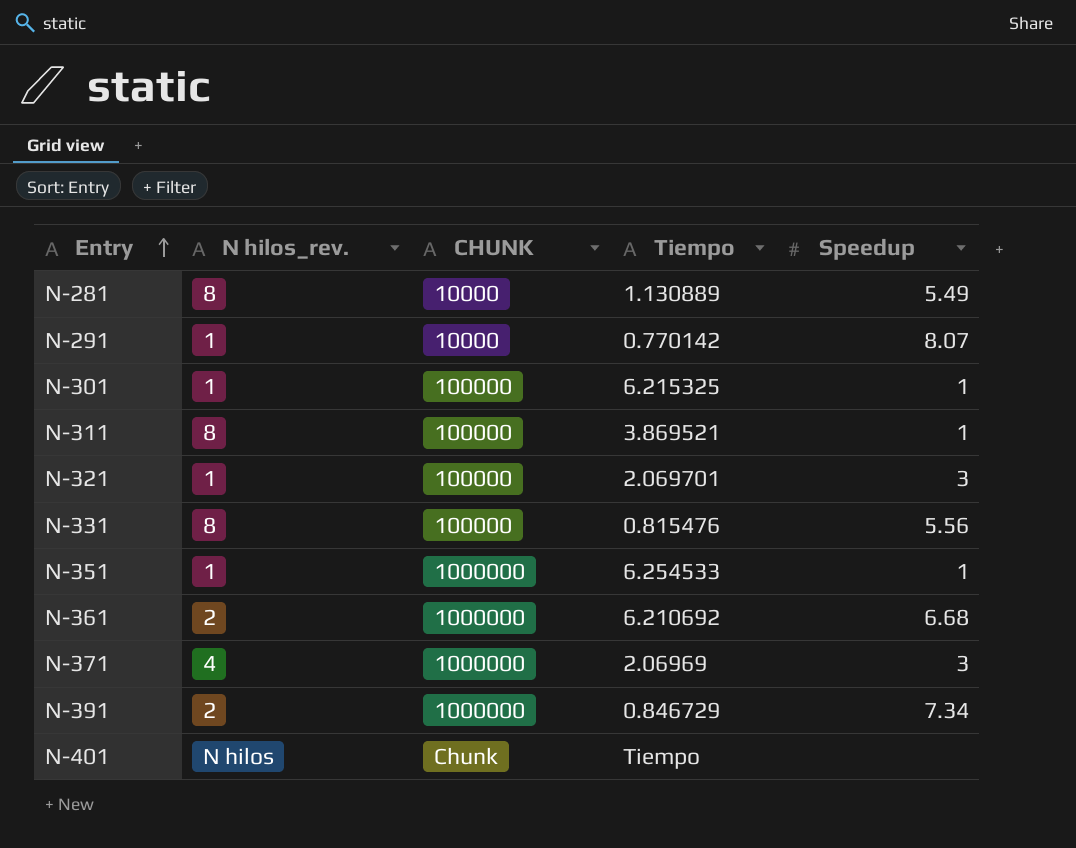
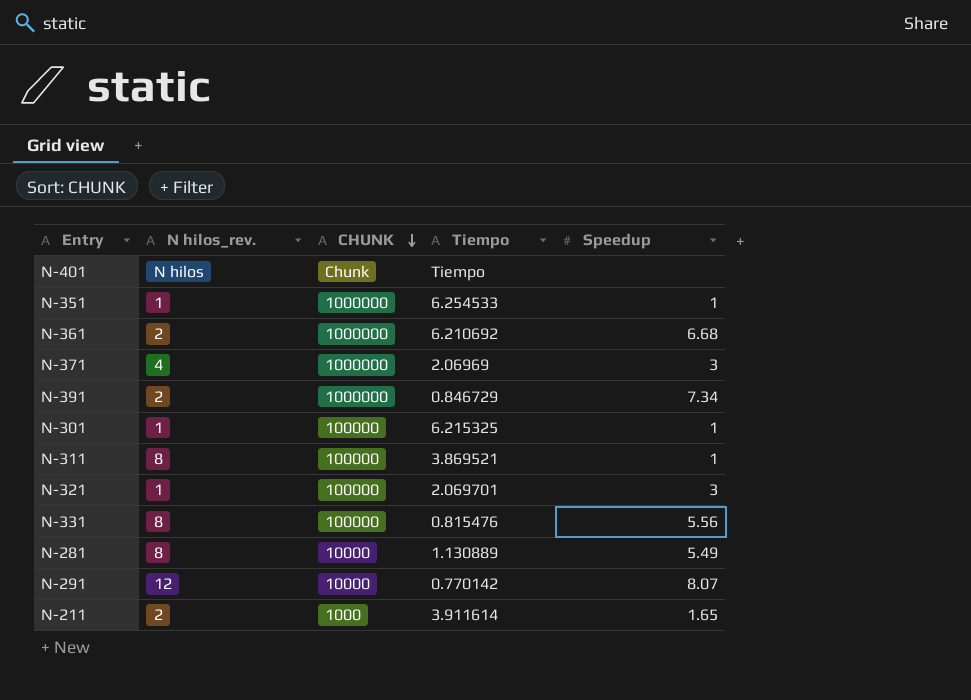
row order: Entry ascending -> CHUNK descending
N-291 | N hilos_rev.: 1 -> 12
row N-211: none -> 2 | 1000 | 3.911614 | 1.65

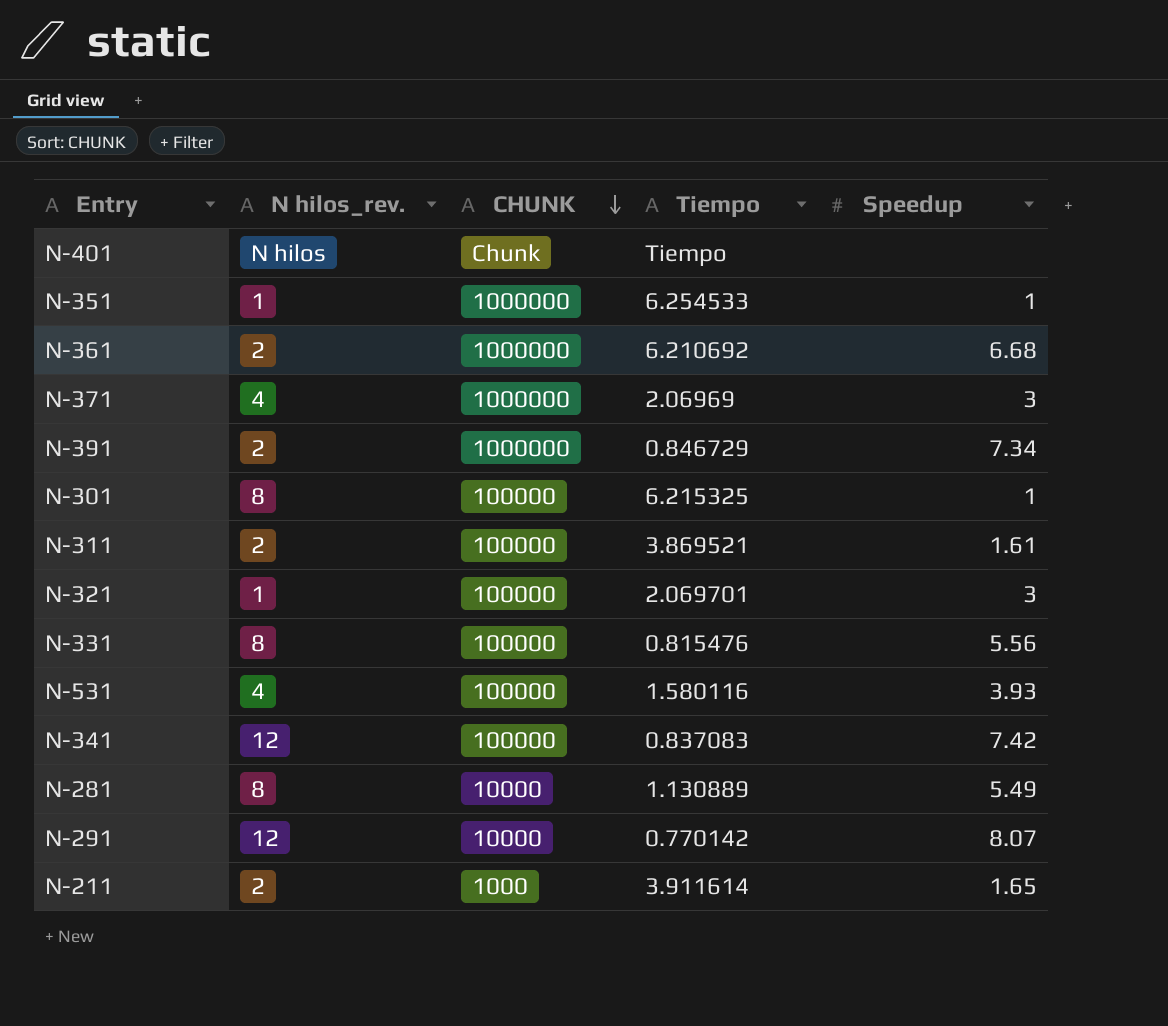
N-301 | N hilos_rev.: 1 -> 8
N-311 | N hilos_rev.: 8 -> 2
N-311 | Speedup: 1 -> 1.61
row N-531: none -> 4 | 100000 | 1.580116 | 3.93
row N-341: none -> 12 | 100000 | 0.837083 | 7.42

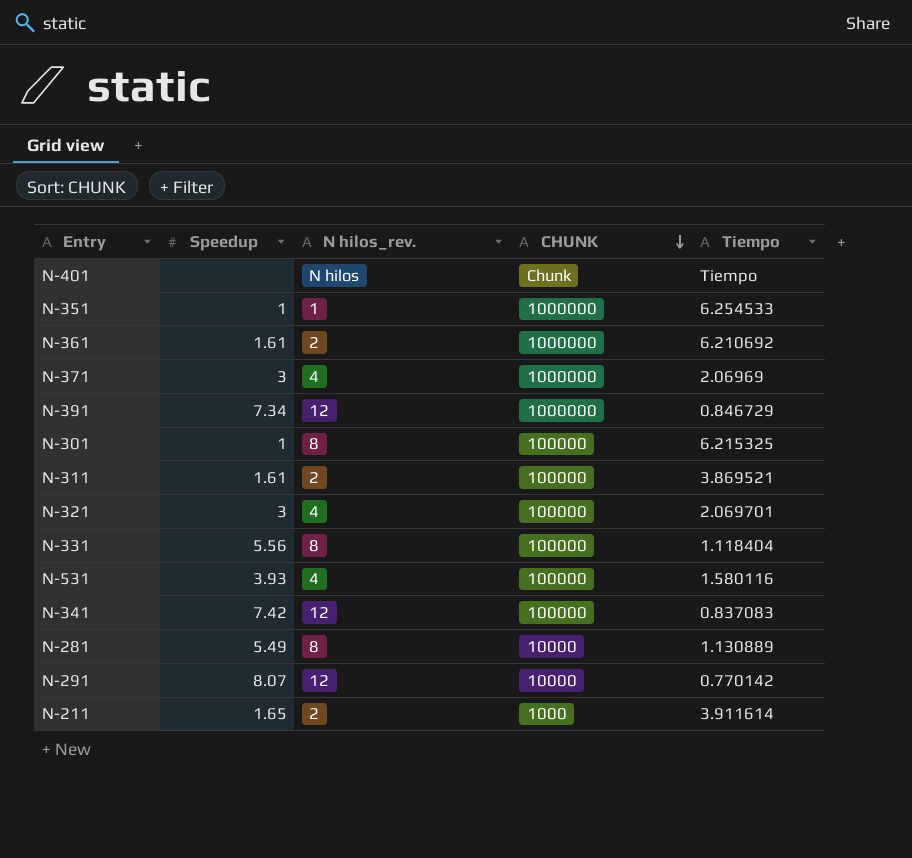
column Speedup | position: 5 -> 2
N-361 | Speedup: 6.68 -> 1.61
N-391 | N hilos_rev.: 2 -> 12
N-321 | N hilos_rev.: 1 -> 4
N-331 | Tiempo: 0.815476 -> 1.118404

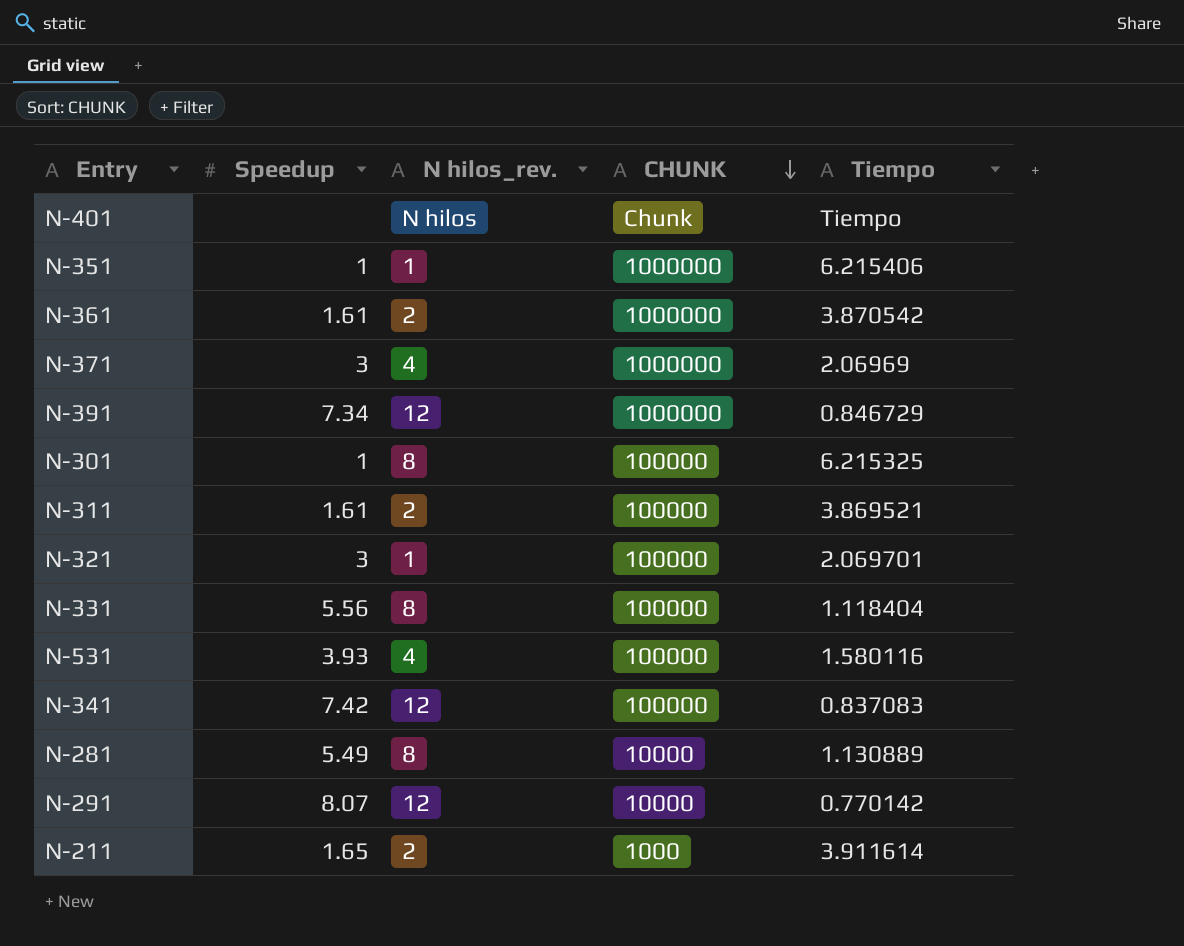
N-351 | Tiempo: 6.254533 -> 6.215406
N-361 | Tiempo: 6.210692 -> 3.870542
N-321 | N hilos_rev.: 4 -> 1

